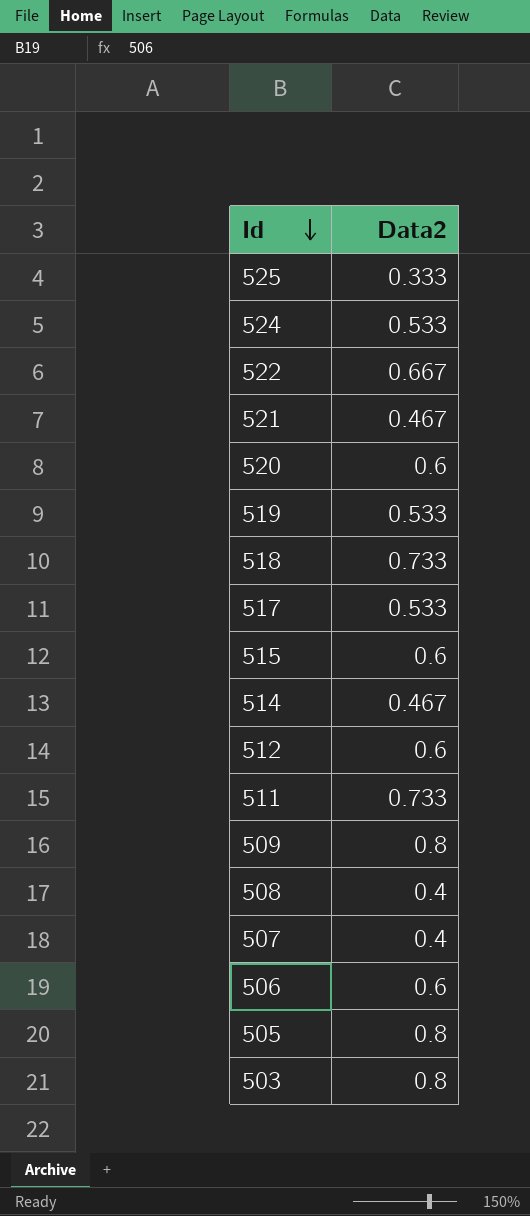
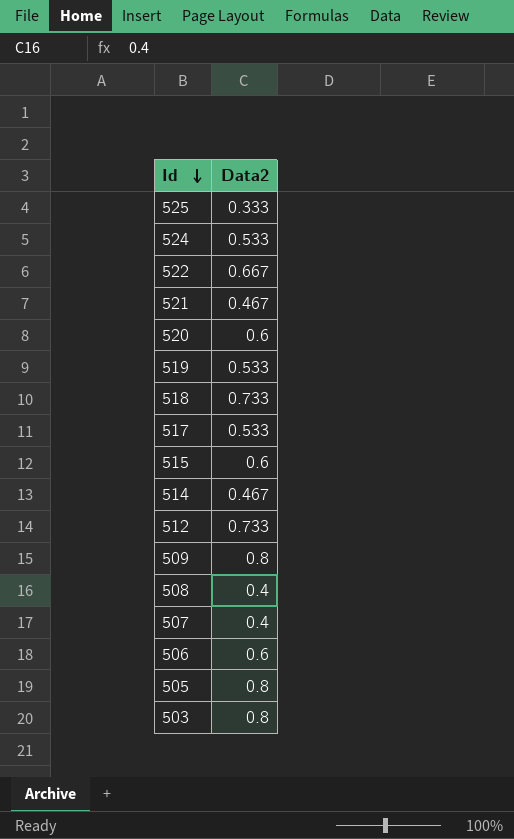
row 511: 0.733 -> none
512 | Data2: 0.6 -> 0.733

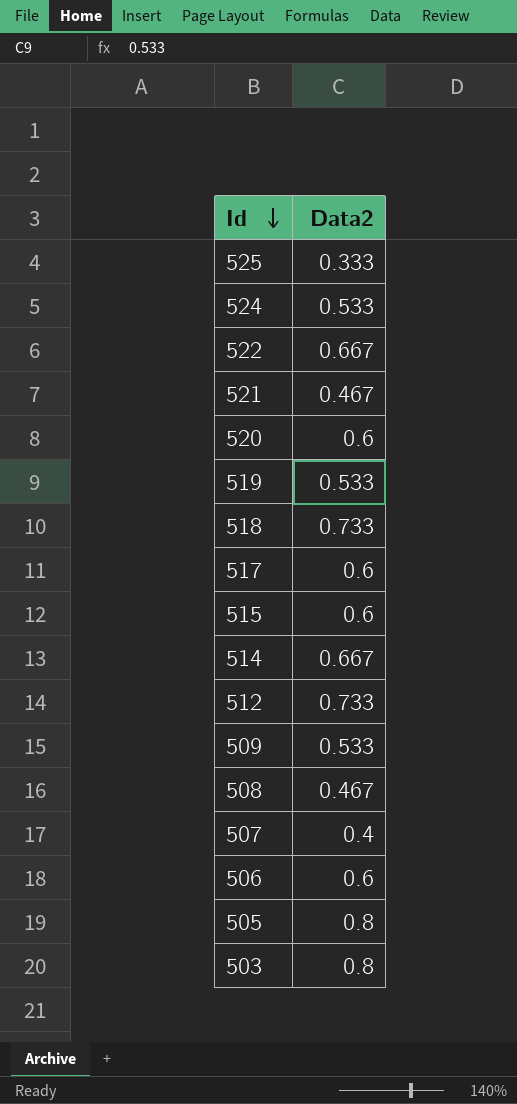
517 | Data2: 0.533 -> 0.6
514 | Data2: 0.467 -> 0.667
509 | Data2: 0.8 -> 0.533
508 | Data2: 0.4 -> 0.467

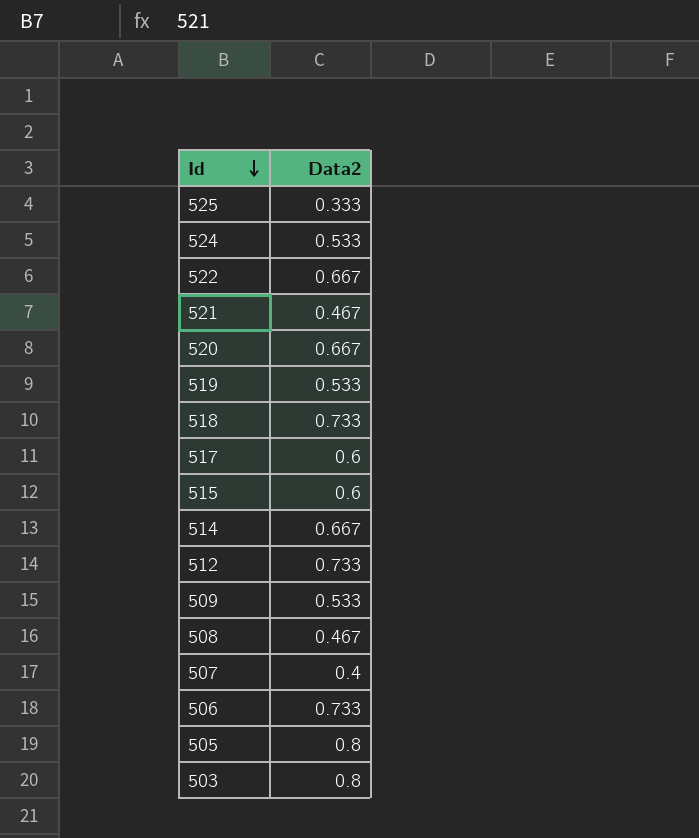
520 | Data2: 0.6 -> 0.667
506 | Data2: 0.6 -> 0.733

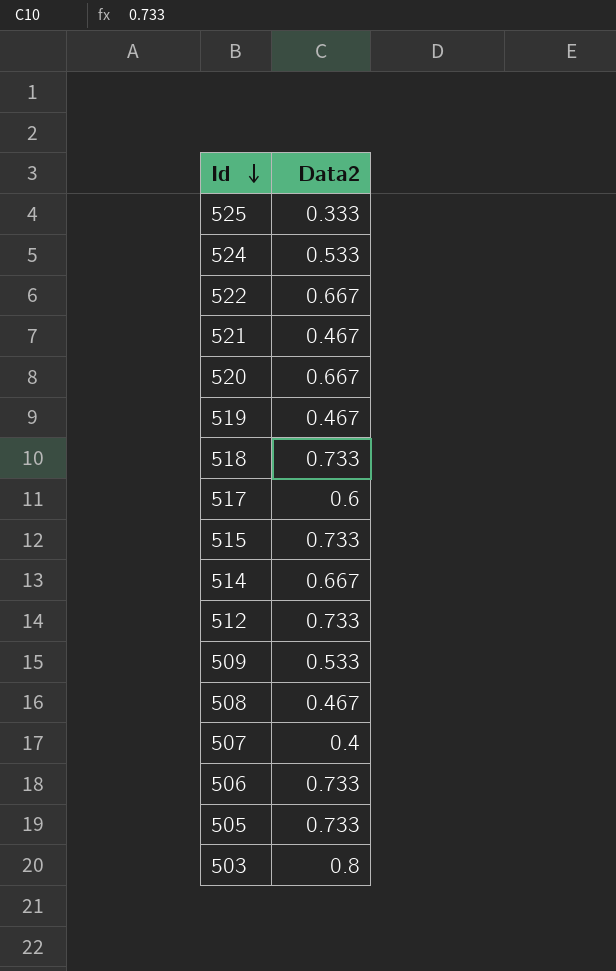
519 | Data2: 0.533 -> 0.467
515 | Data2: 0.6 -> 0.733
505 | Data2: 0.8 -> 0.733

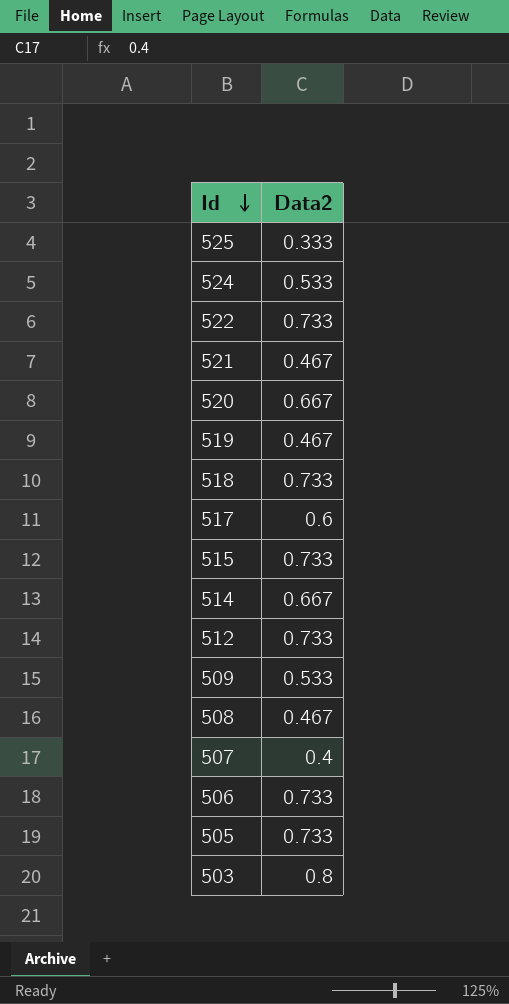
522 | Data2: 0.667 -> 0.733

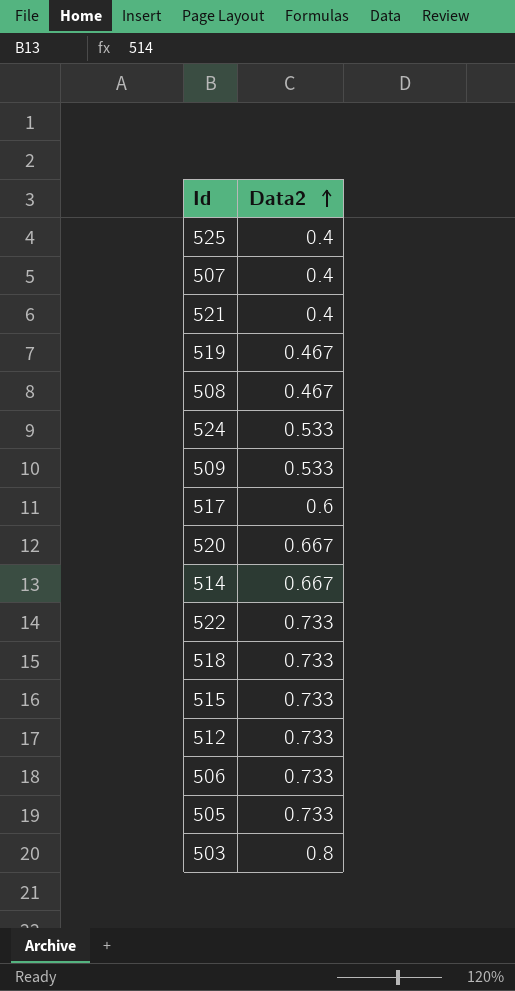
row order: Id descending -> Data2 ascending
525 | Data2: 0.333 -> 0.4
521 | Data2: 0.467 -> 0.4

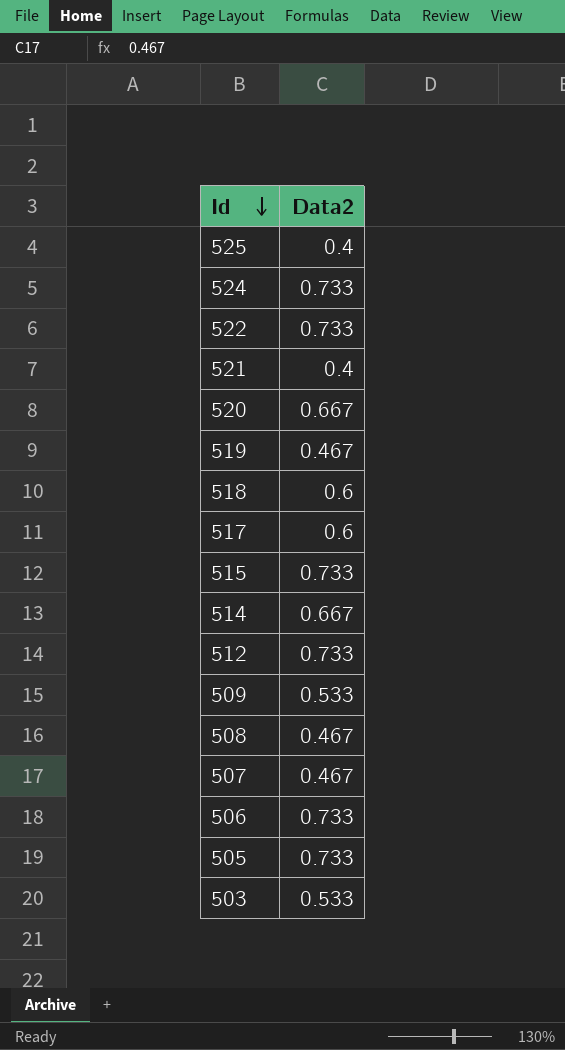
row order: Data2 ascending -> Id descending
524 | Data2: 0.533 -> 0.733
518 | Data2: 0.733 -> 0.6
507 | Data2: 0.4 -> 0.467
503 | Data2: 0.8 -> 0.533

